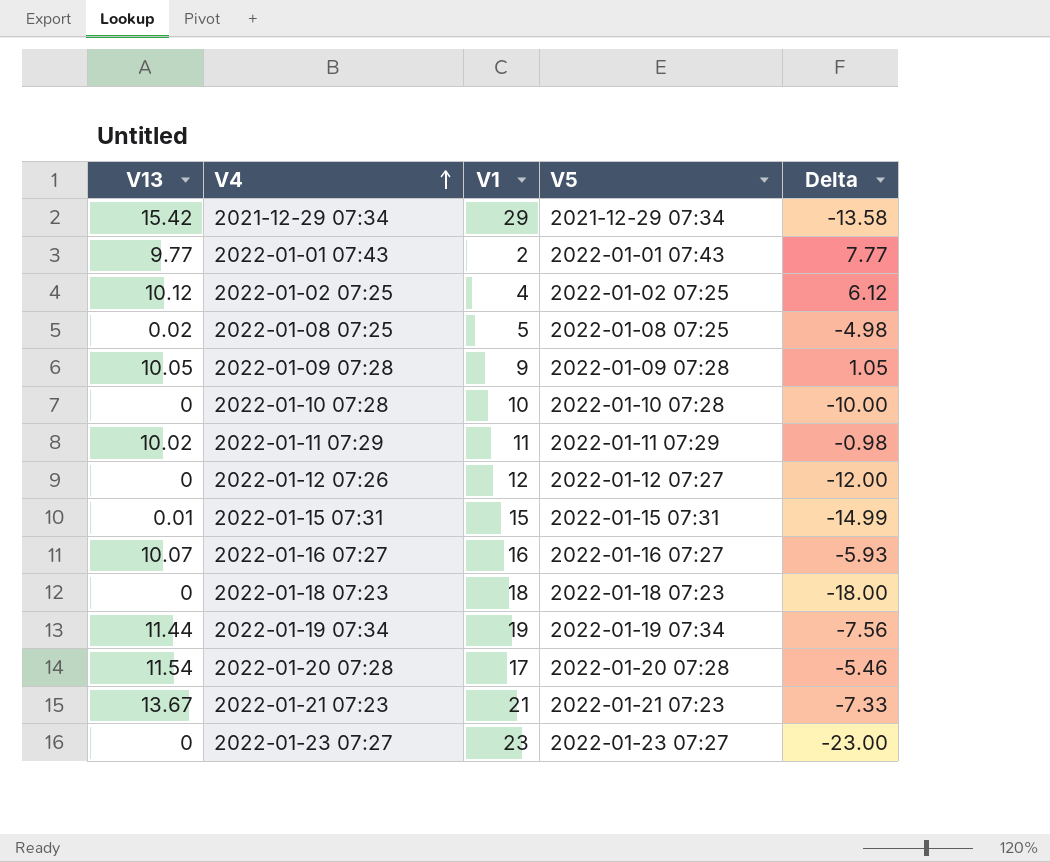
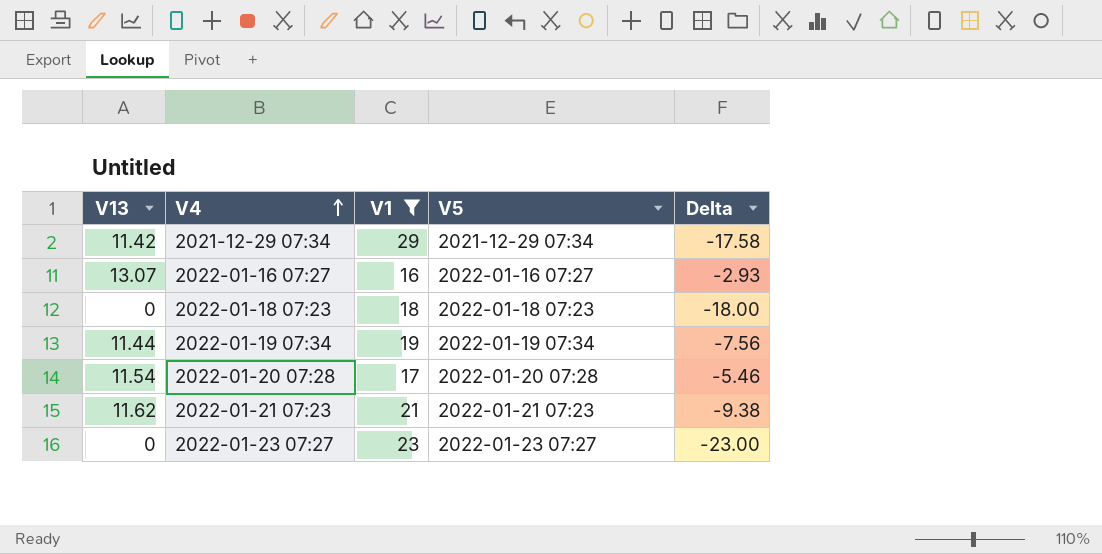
filter: none -> V1 >= 16
2021-12-29 07:34 | V13: 15.42 -> 11.42
2021-12-29 07:34 | Delta: -13.58 -> -17.58
2022-01-16 07:27 | V13: 10.07 -> 13.07
2022-01-16 07:27 | Delta: -5.93 -> -2.93
2022-01-21 07:23 | V13: 13.67 -> 11.62
2022-01-21 07:23 | Delta: -7.33 -> -9.38

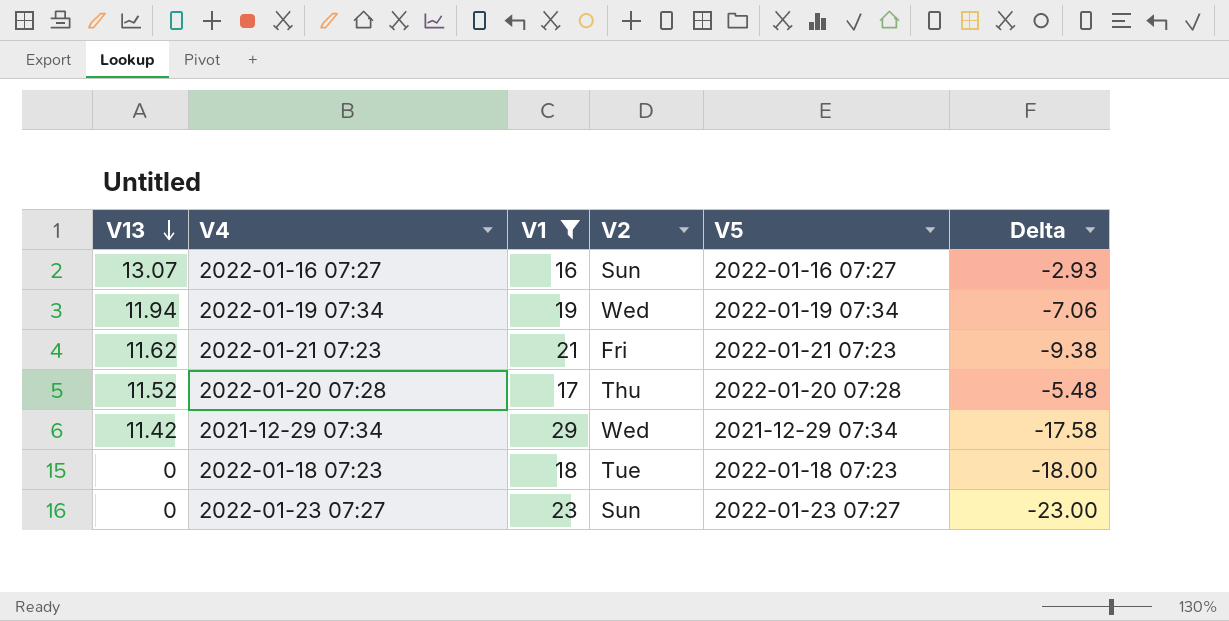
row order: V4 ascending -> V13 descending
column V2 | position: none -> 4
2022-01-19 07:34 | V13: 11.44 -> 11.94
2022-01-19 07:34 | Delta: -7.56 -> -7.06
2022-01-20 07:28 | V13: 11.54 -> 11.52
2022-01-20 07:28 | Delta: -5.46 -> -5.48

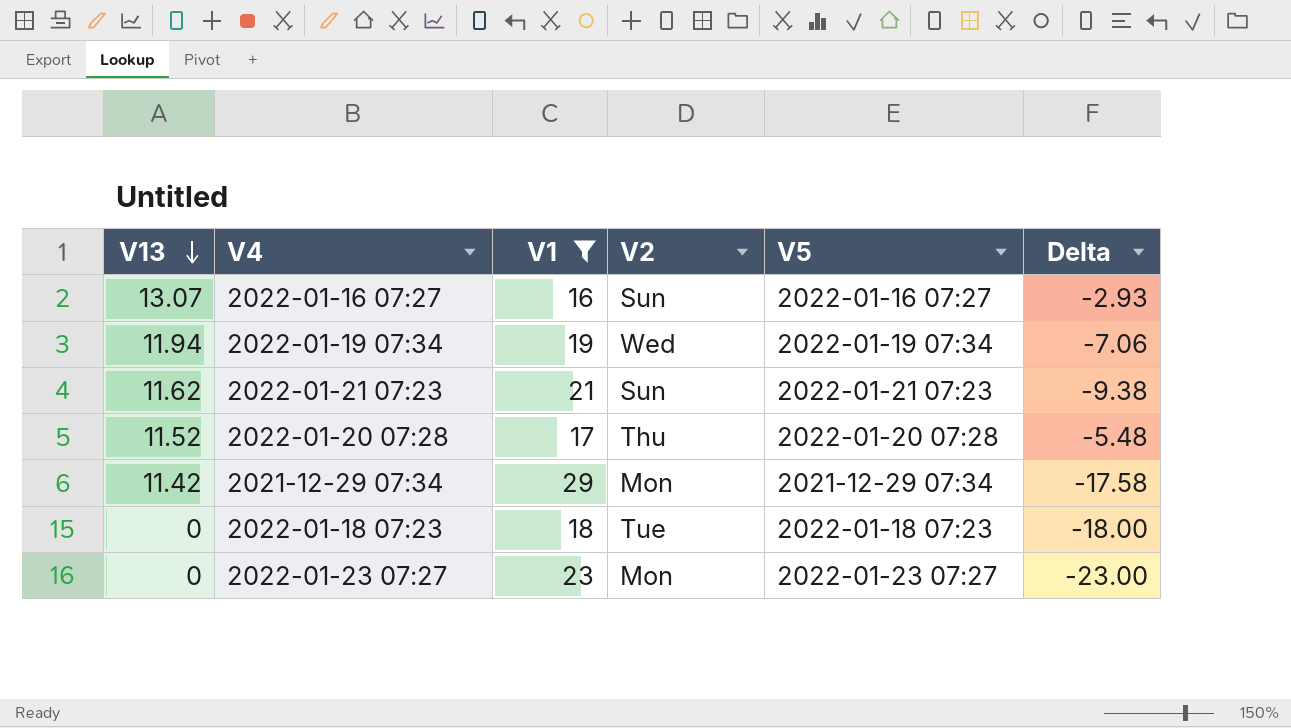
2022-01-21 07:23 | V2: Fri -> Sun
2021-12-29 07:34 | V2: Wed -> Mon
2022-01-23 07:27 | V2: Sun -> Mon

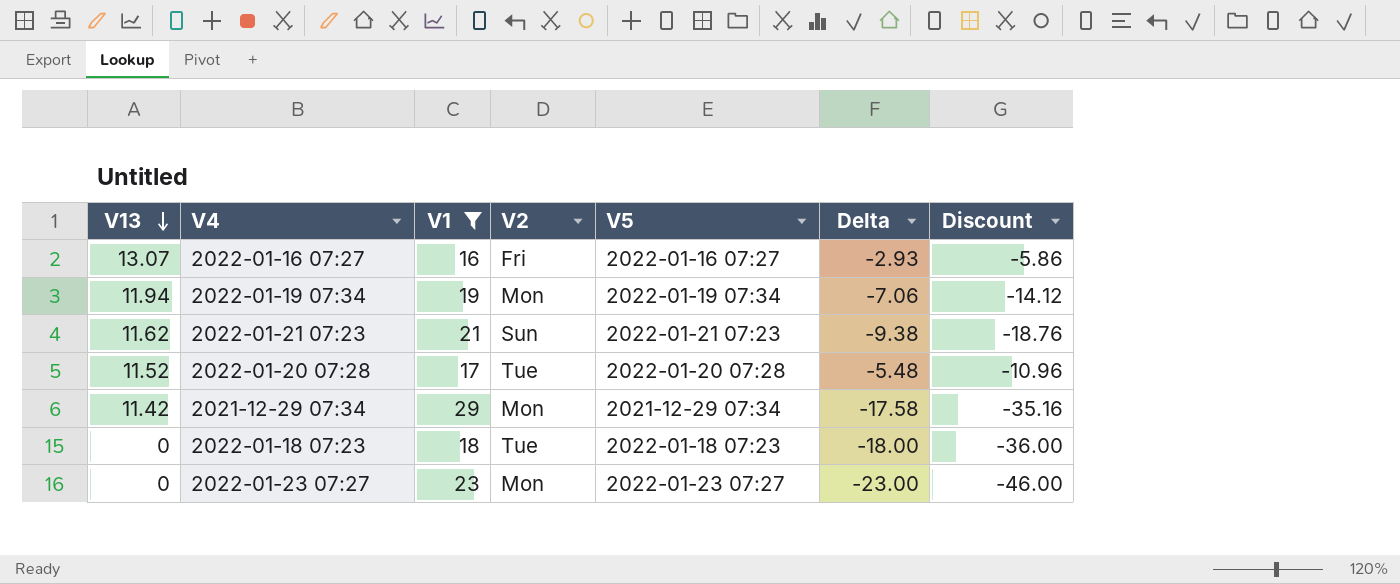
column Discount | formula: none -> [Delta] * 2
2022-01-16 07:27 | V2: Sun -> Fri
2022-01-19 07:34 | V2: Wed -> Mon
2022-01-20 07:28 | V2: Thu -> Tue

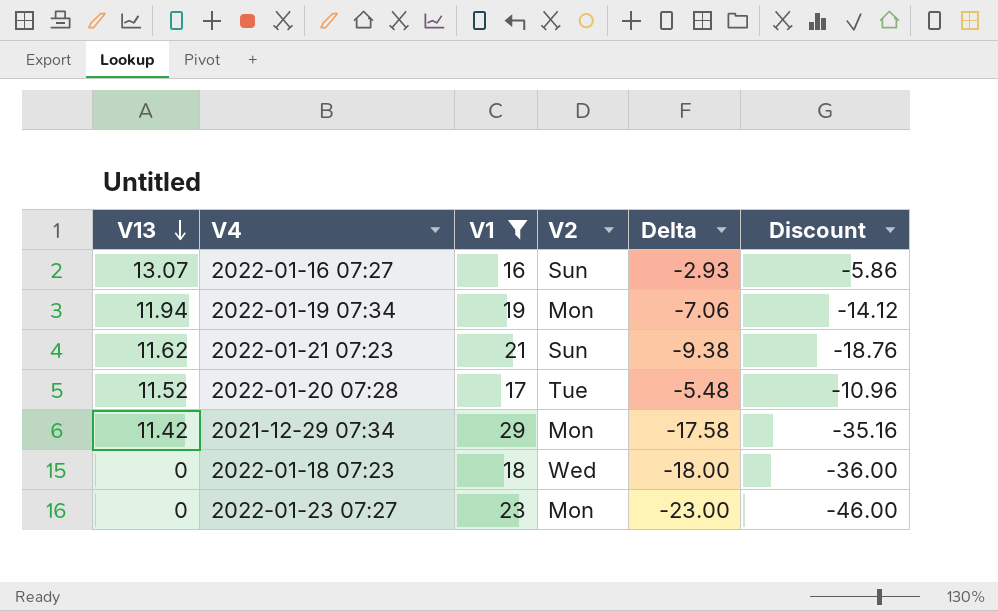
column V5 | position: 5 -> none
2022-01-16 07:27 | V2: Fri -> Sun
2022-01-18 07:23 | V2: Tue -> Wed

